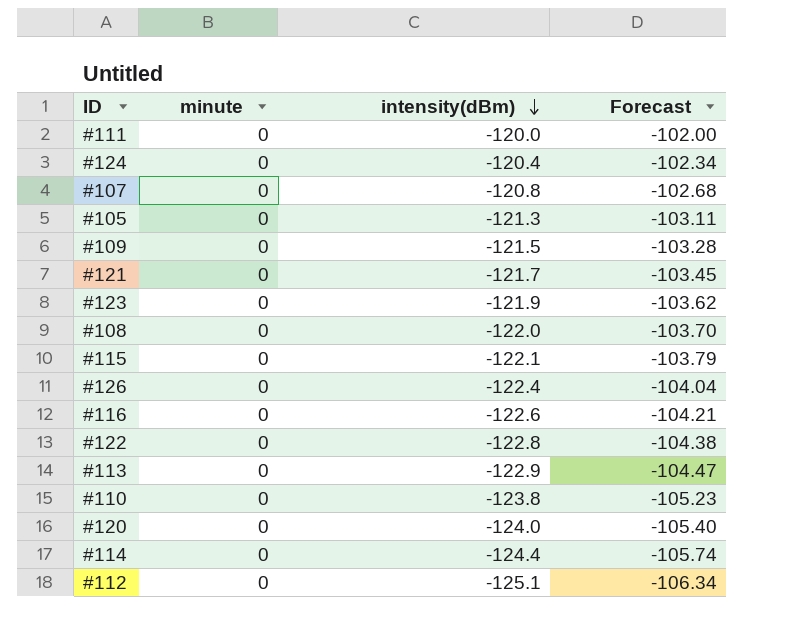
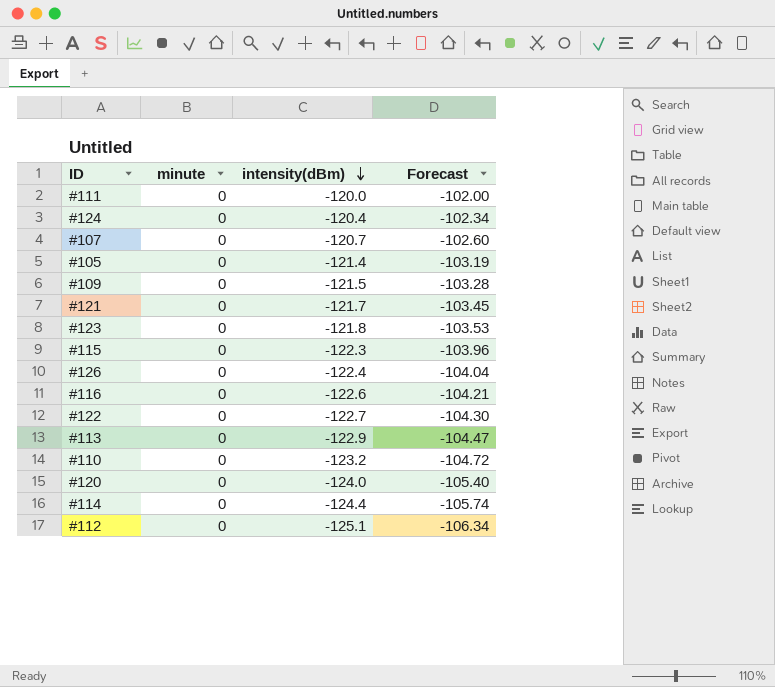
row #108: 0 | -122.0 | -103.70 -> none
#107 | intensity(dBm): -120.8 -> -120.7
#107 | Forecast: -102.68 -> -102.60
#105 | intensity(dBm): -121.3 -> -121.4
#105 | Forecast: -103.11 -> -103.19
#123 | intensity(dBm): -121.9 -> -121.8
#123 | Forecast: -103.62 -> -103.53
#115 | intensity(dBm): -122.1 -> -122.3
#115 | Forecast: -103.79 -> -103.96
#122 | intensity(dBm): -122.8 -> -122.7
#122 | Forecast: -104.38 -> -104.30
#110 | intensity(dBm): -123.8 -> -123.2
#110 | Forecast: -105.23 -> -104.72

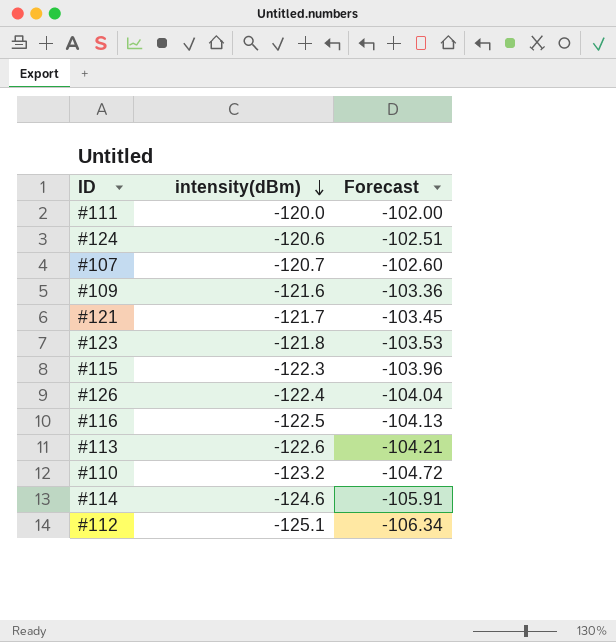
column minute | position: 2 -> none
row #105: 0 | -121.4 | -103.19 -> none
row #122: 0 | -122.7 | -104.30 -> none
row #120: 0 | -124.0 | -105.40 -> none
#124 | intensity(dBm): -120.4 -> -120.6
#124 | Forecast: -102.34 -> -102.51
#109 | intensity(dBm): -121.5 -> -121.6
#109 | Forecast: -103.28 -> -103.36
#116 | intensity(dBm): -122.6 -> -122.5
#116 | Forecast: -104.21 -> -104.13
#113 | intensity(dBm): -122.9 -> -122.6
#113 | Forecast: -104.47 -> -104.21
#114 | intensity(dBm): -124.4 -> -124.6
#114 | Forecast: -105.74 -> -105.91

